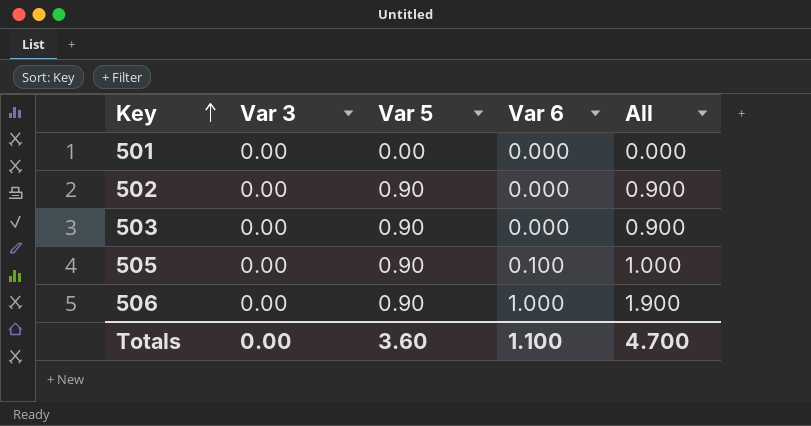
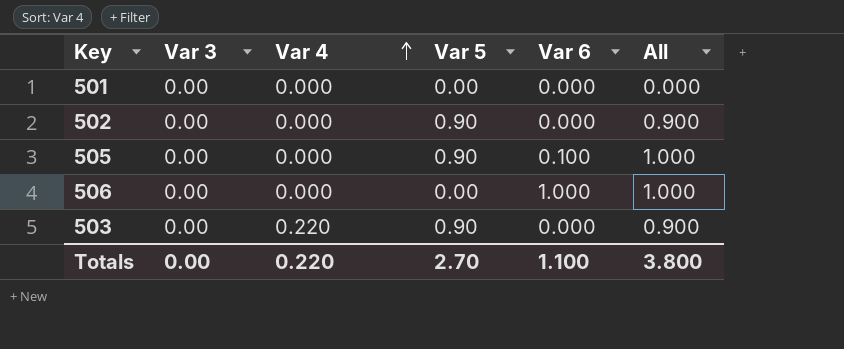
row order: Key ascending -> Var 4 ascending
column Var 4 | position: none -> 3
506 | Var 5: 0.90 -> 0.00
506 | All: 1.900 -> 1.000
Totals | Var 5: 3.60 -> 2.70
Totals | All: 4.700 -> 3.800

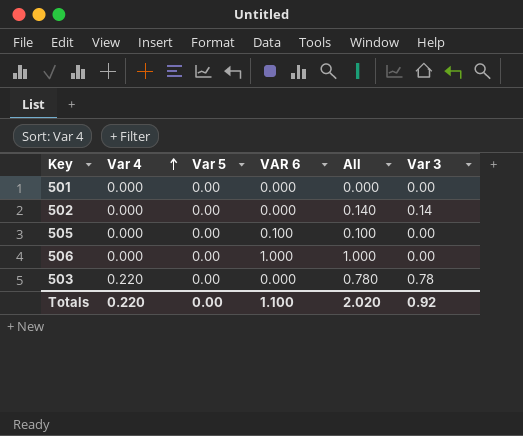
column name: Var 6 -> VAR 6
column Var 3 | position: 2 -> 6
502 | Var 5: 0.90 -> 0.00
502 | All: 0.900 -> 0.140
502 | Var 3: 0.00 -> 0.14
505 | Var 5: 0.90 -> 0.00
505 | All: 1.000 -> 0.100
503 | Var 5: 0.90 -> 0.00
503 | All: 0.900 -> 0.780
503 | Var 3: 0.00 -> 0.78
Totals | Var 5: 2.70 -> 0.00
Totals | All: 3.800 -> 2.020
Totals | Var 3: 0.00 -> 0.92

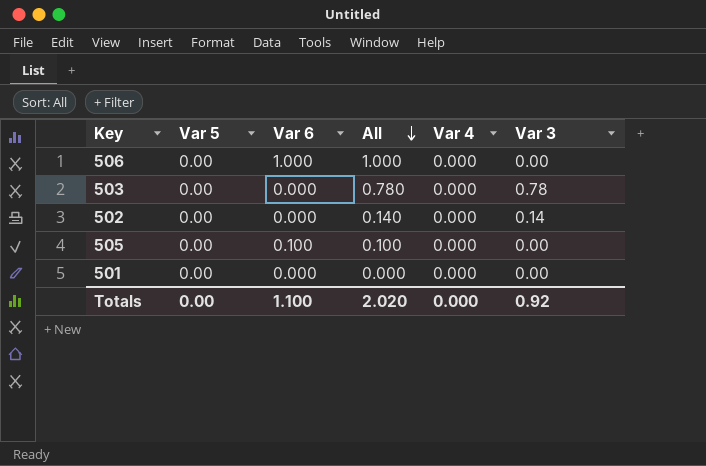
row order: Var 4 ascending -> All descending
column name: VAR 6 -> Var 6
column Var 4 | position: 2 -> 5
503 | Var 4: 0.220 -> 0.000
Totals | Var 4: 0.220 -> 0.000

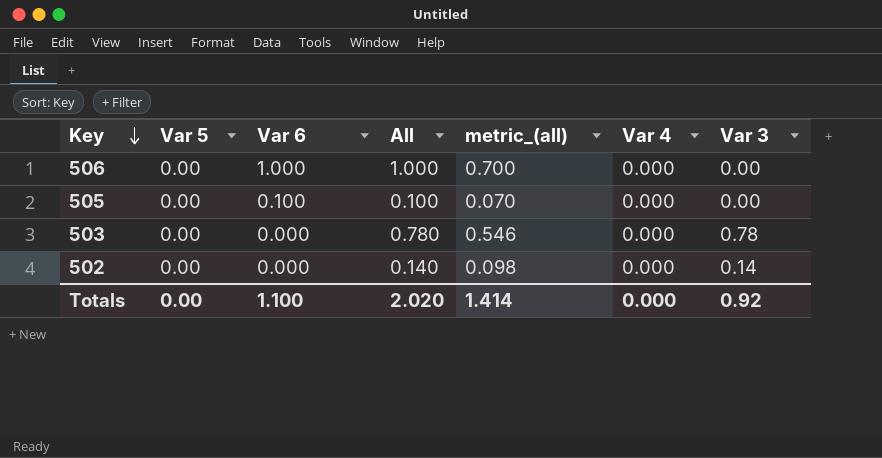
row order: All descending -> Key descending
column metric_(all) | formula: none -> [All] * 0.7
row 501: 0.00 | 0.000 | 0.000 | 0.000 | 0.00 -> none

